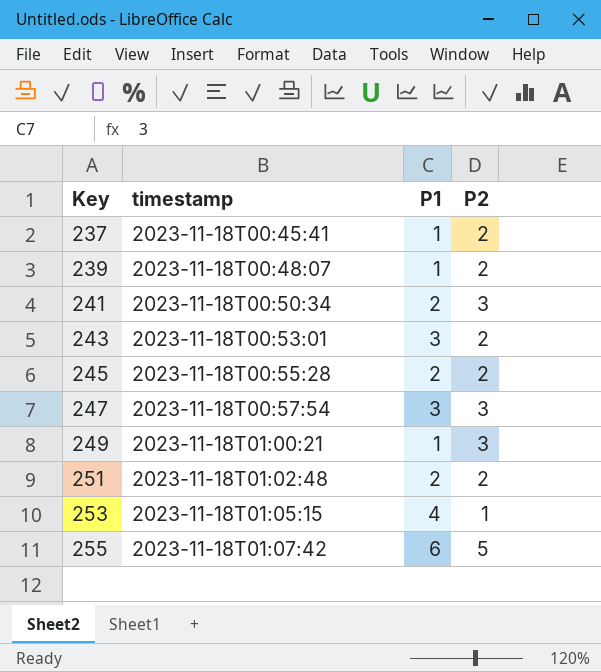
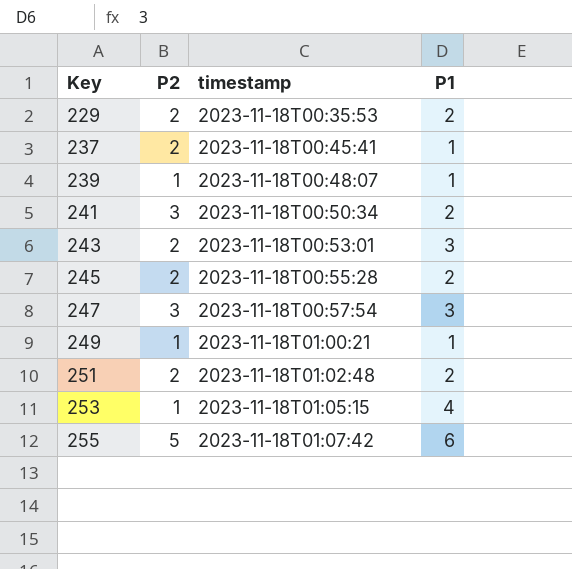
column P2 | position: 4 -> 2
row 229: none -> 2 | 2023-11-18T00:35:53 | 2
239 | P2: 2 -> 1
249 | P2: 3 -> 1

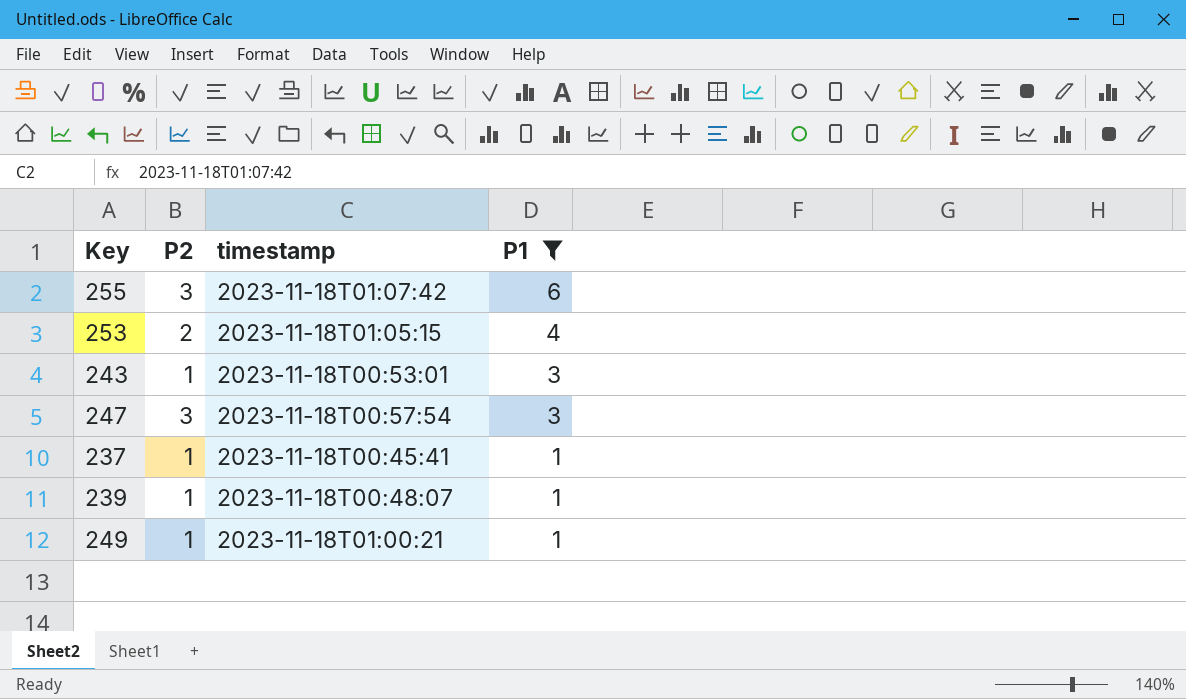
filter: none -> P1 != 2
row order: Key ascending -> P1 descending
255 | P2: 5 -> 3
253 | P2: 1 -> 2
243 | P2: 2 -> 1
237 | P2: 2 -> 1

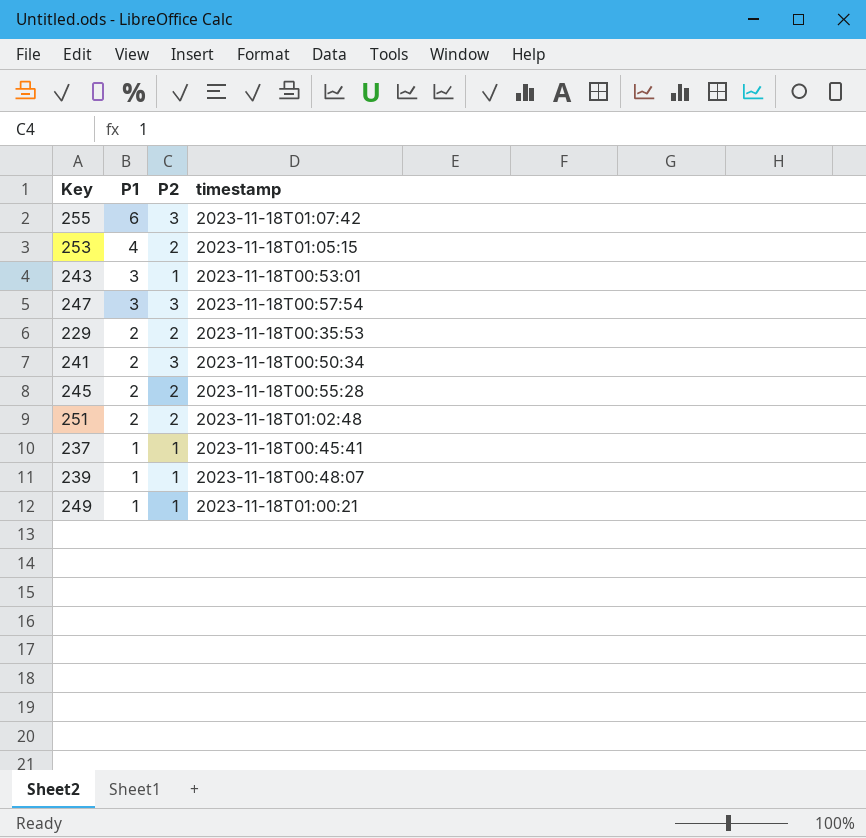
filter: P1 != 2 -> none
column P1 | position: 4 -> 2

